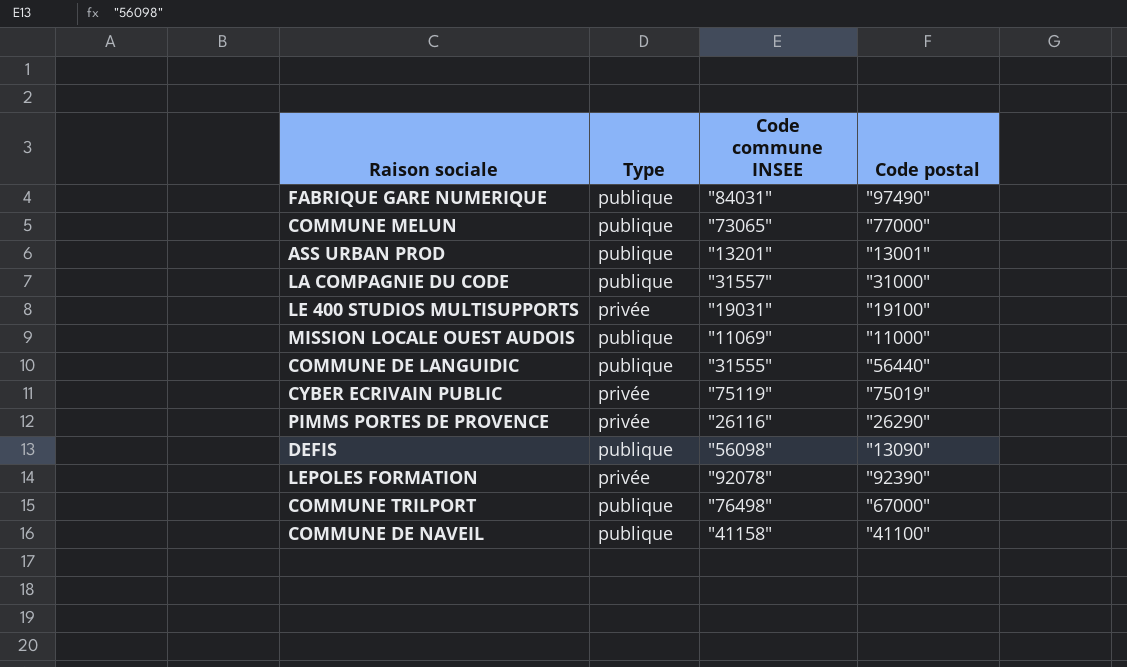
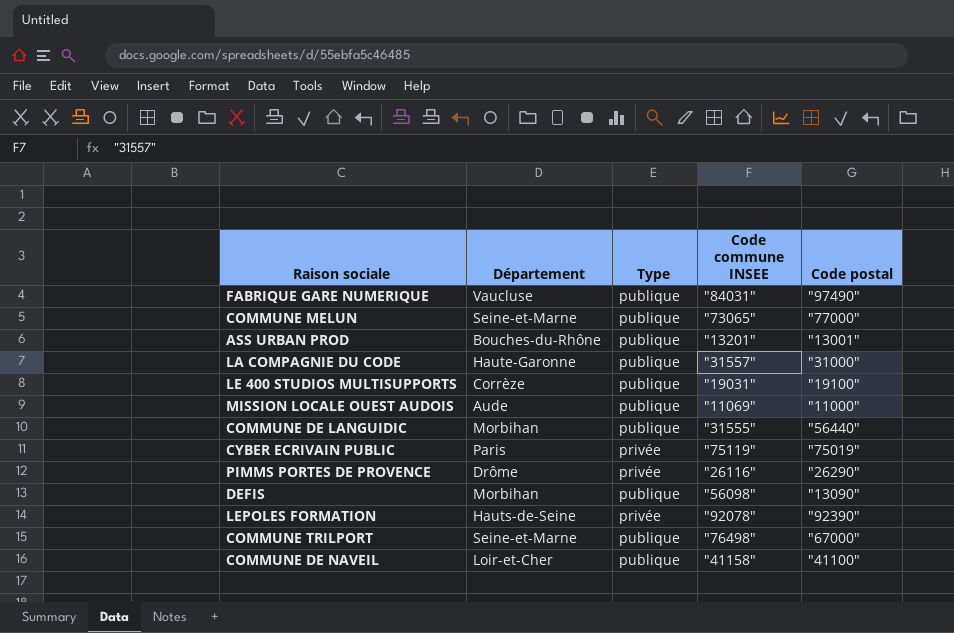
column Département | position: none -> 2
LE 400 STUDIOS MULTISUPPORTS | Type: privée -> publique

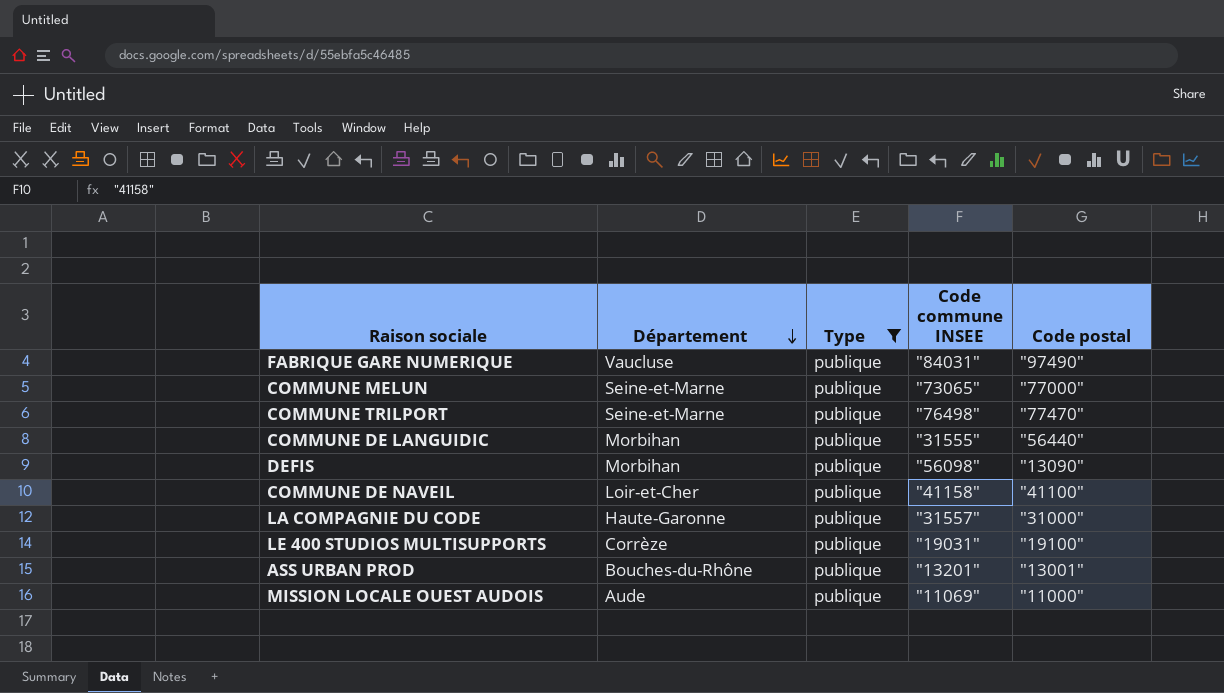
filter: none -> Type = publique
row order: none -> Département descending
COMMUNE TRILPORT | Code postal: "67000" -> "77470"

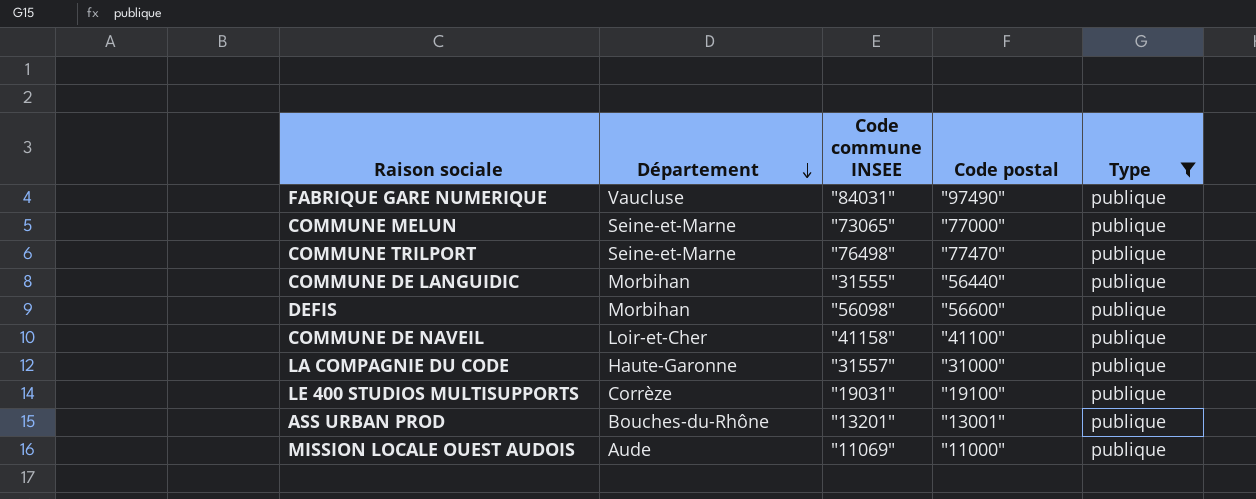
column Type | position: 3 -> 5
DEFIS | Code postal: "13090" -> "56600"

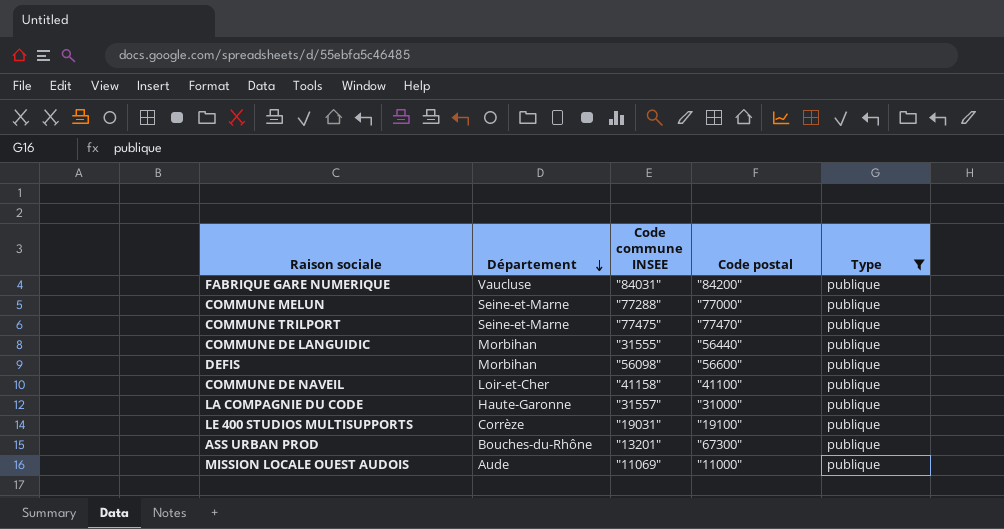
FABRIQUE GARE NUMERIQUE | Code postal: "97490" -> "84200"
COMMUNE MELUN | Code commune INSEE: "73065" -> "77288"
COMMUNE TRILPORT | Code commune INSEE: "76498" -> "77475"
ASS URBAN PROD | Code postal: "13001" -> "67300"

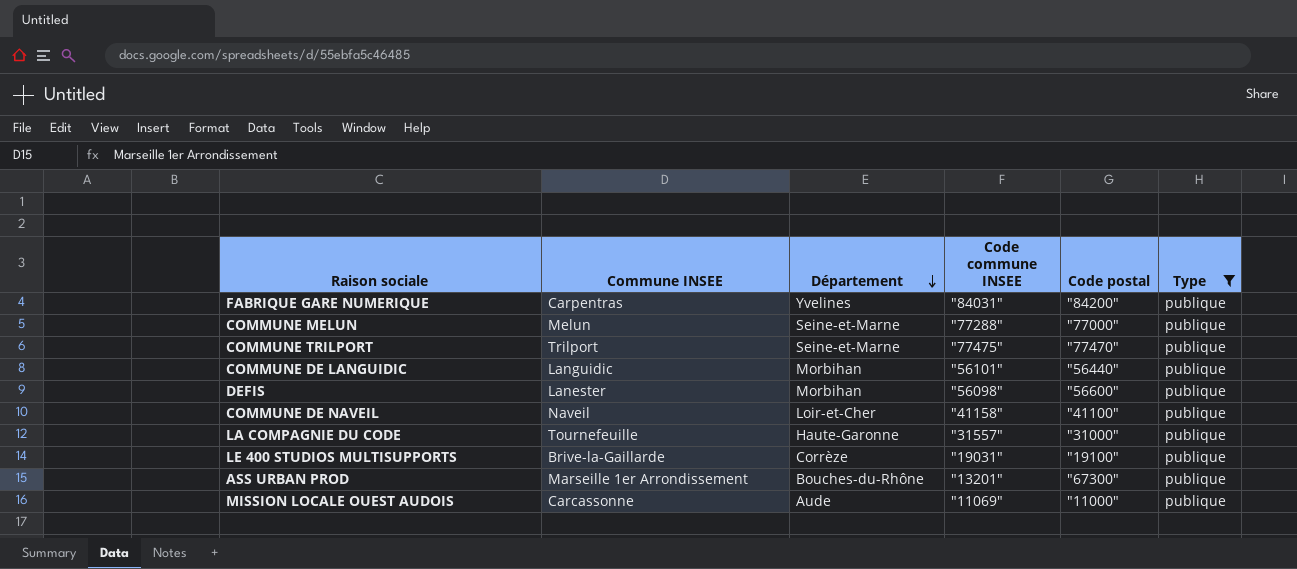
column Commune INSEE | position: none -> 2
FABRIQUE GARE NUMERIQUE | Département: Vaucluse -> Yvelines
COMMUNE DE LANGUIDIC | Code commune INSEE: "31555" -> "56101"

